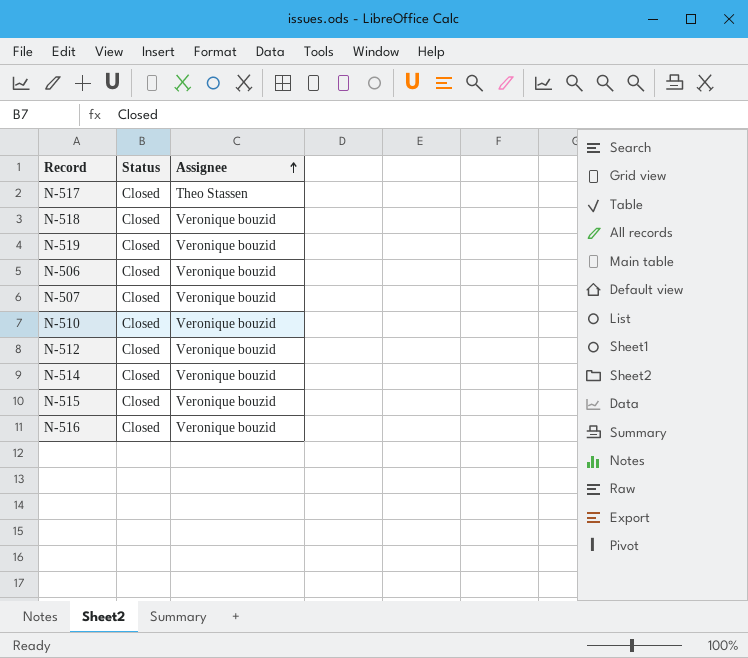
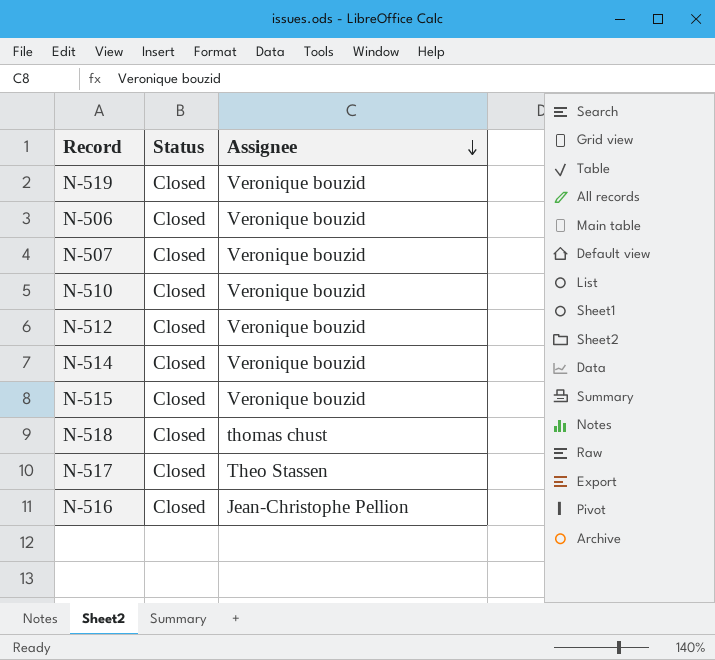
row order: Assignee ascending -> Assignee descending
N-518 | Assignee: Veronique bouzid -> thomas chust
N-516 | Assignee: Veronique bouzid -> Jean-Christophe Pellion

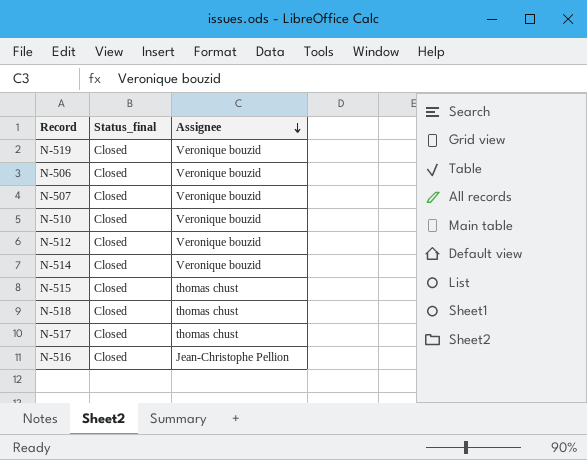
column name: Status -> Status_final
N-515 | Assignee: Veronique bouzid -> thomas chust
N-517 | Assignee: Theo Stassen -> thomas chust

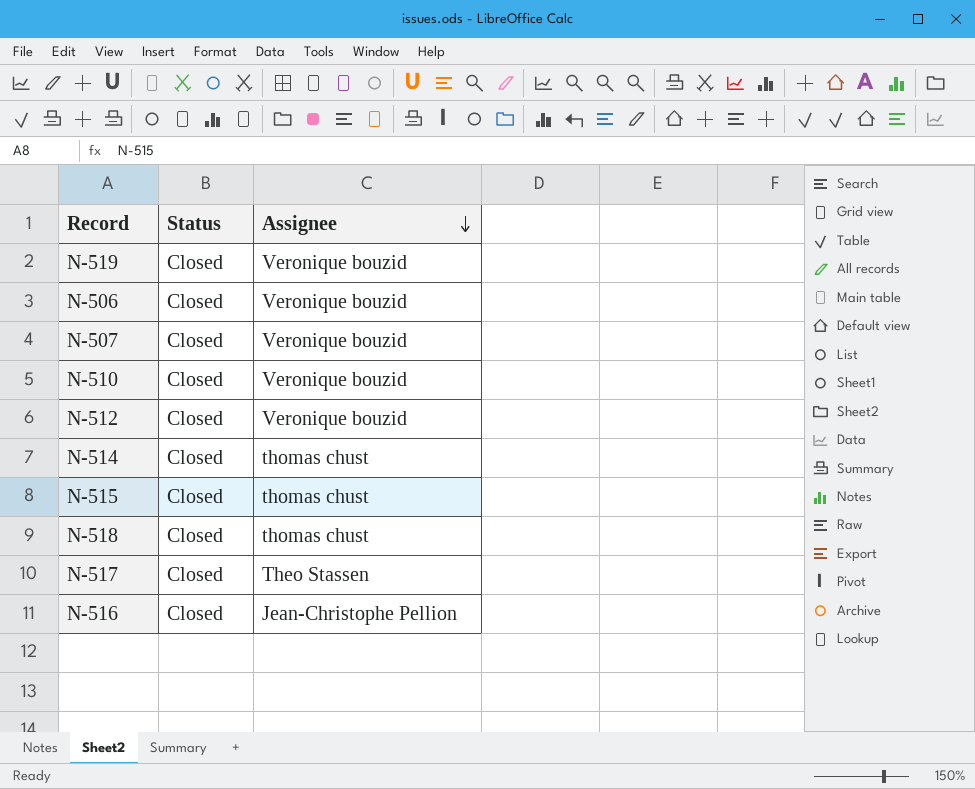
column name: Status_final -> Status
N-514 | Assignee: Veronique bouzid -> thomas chust
N-517 | Assignee: thomas chust -> Theo Stassen

